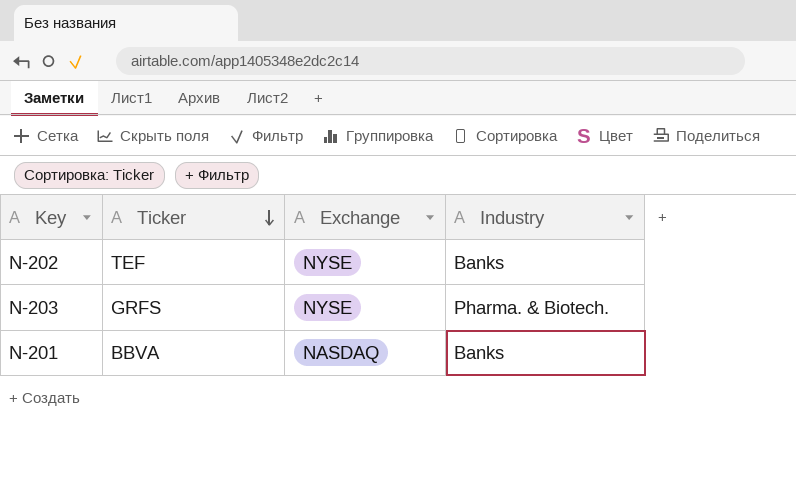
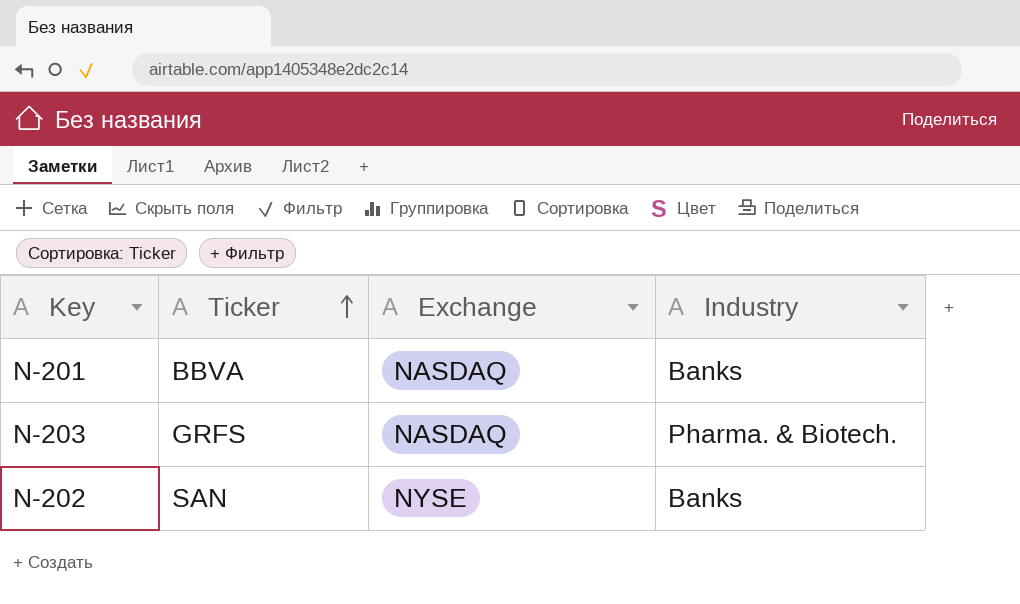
row order: Ticker descending -> Ticker ascending
N-203 | Exchange: NYSE -> NASDAQ
N-202 | Ticker: TEF -> SAN

